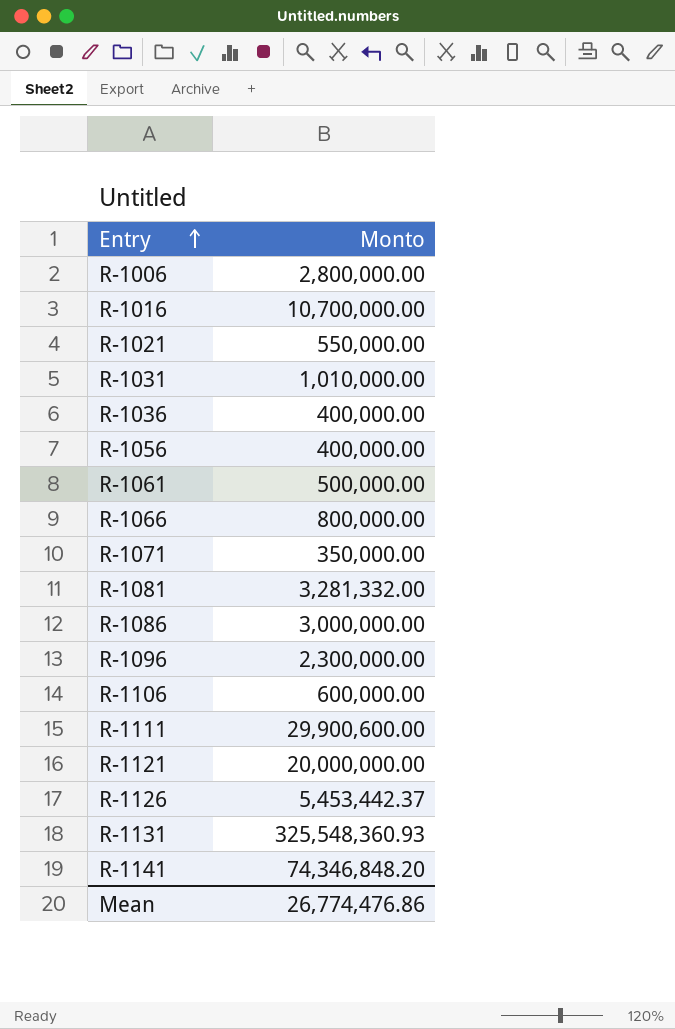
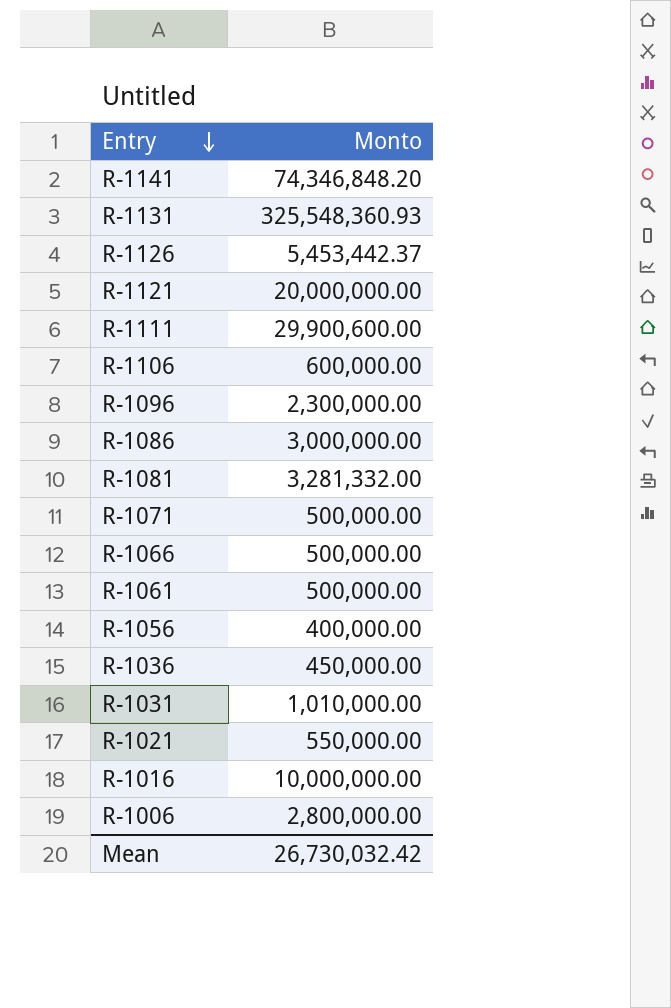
row order: Entry ascending -> Entry descending
R-1071 | Monto: 350,000.00 -> 500,000.00
R-1066 | Monto: 800,000.00 -> 500,000.00
R-1036 | Monto: 400,000.00 -> 450,000.00
R-1016 | Monto: 10,700,000.00 -> 10,000,000.00
Mean | Monto: 26,774,476.86 -> 26,730,032.42

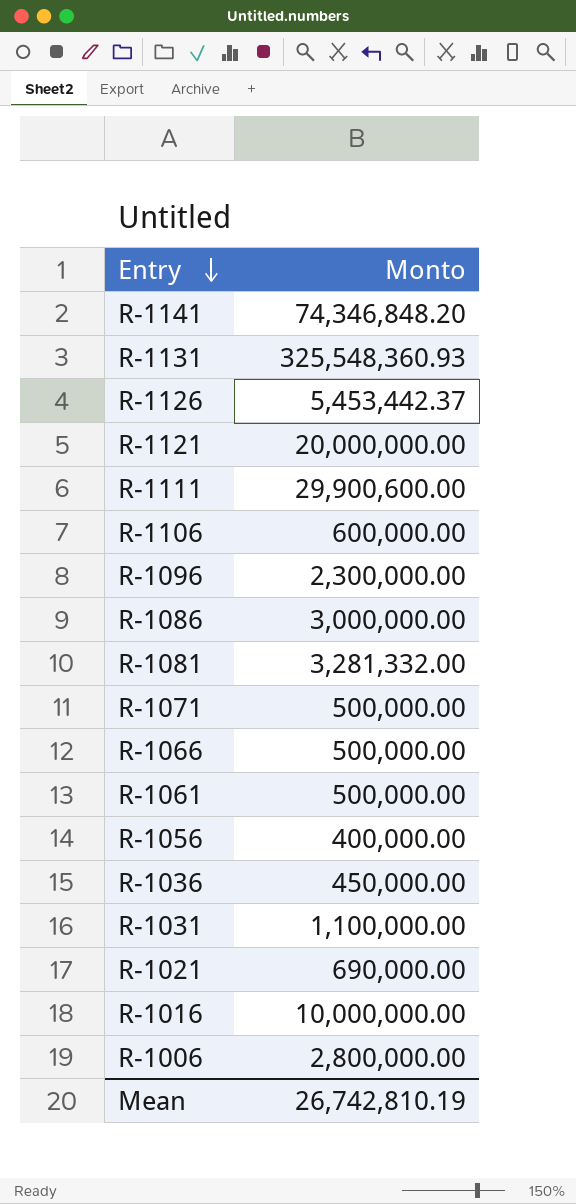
R-1031 | Monto: 1,010,000.00 -> 1,100,000.00
R-1021 | Monto: 550,000.00 -> 690,000.00
Mean | Monto: 26,730,032.42 -> 26,742,810.19

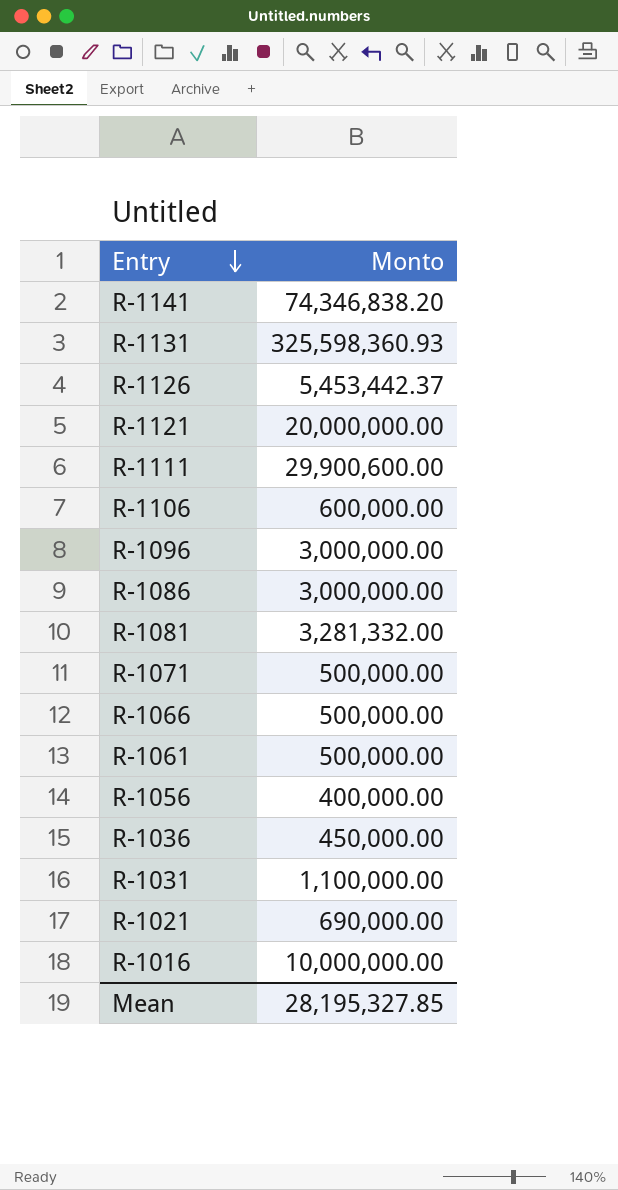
row R-1006: 2,800,000.00 -> none
R-1141 | Monto: 74,346,848.20 -> 74,346,838.20
R-1131 | Monto: 325,548,360.93 -> 325,598,360.93
R-1096 | Monto: 2,300,000.00 -> 3,000,000.00
Mean | Monto: 26,742,810.19 -> 28,195,327.85

